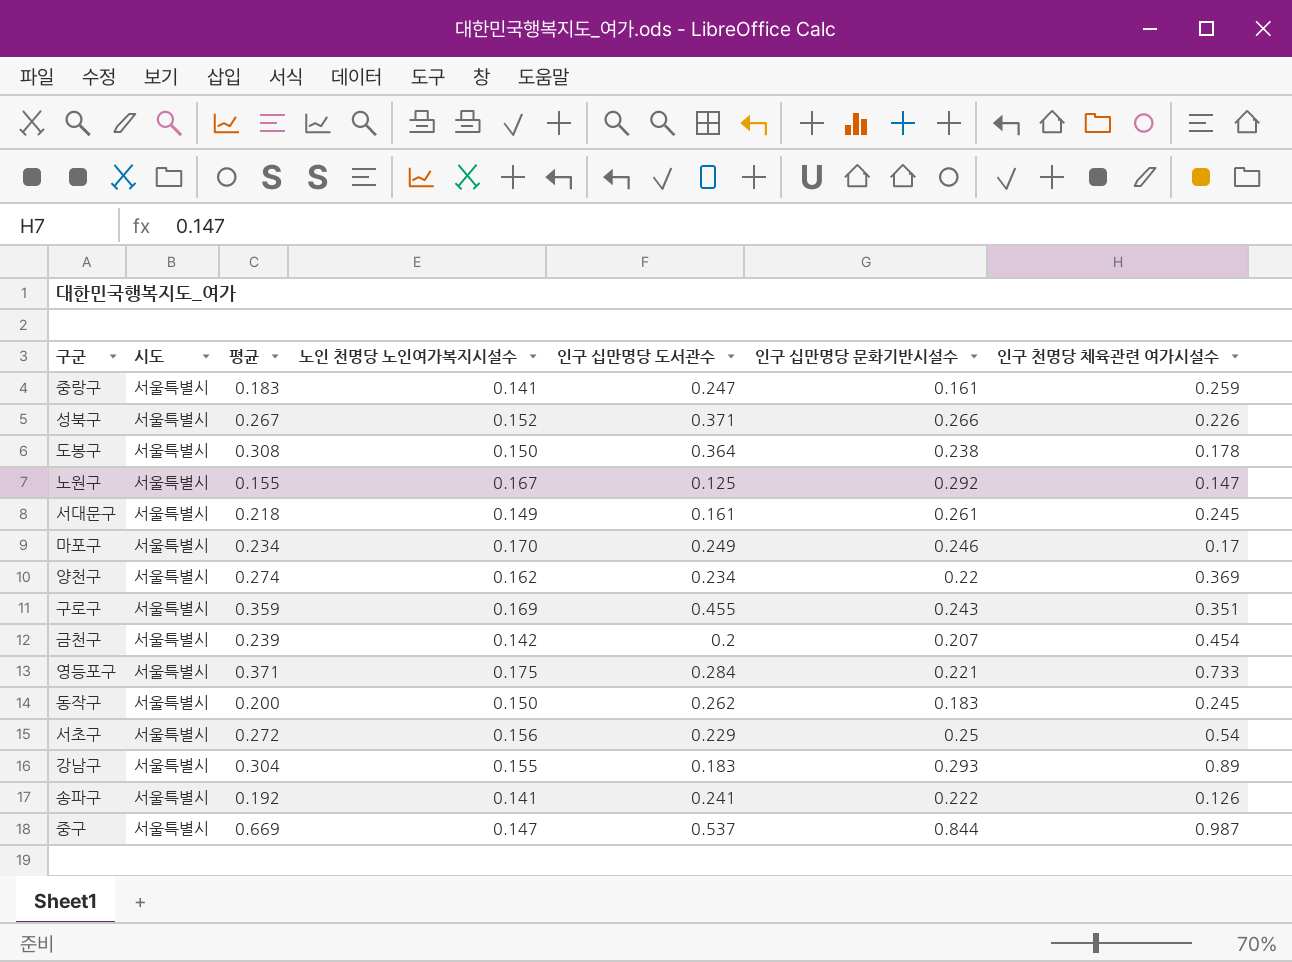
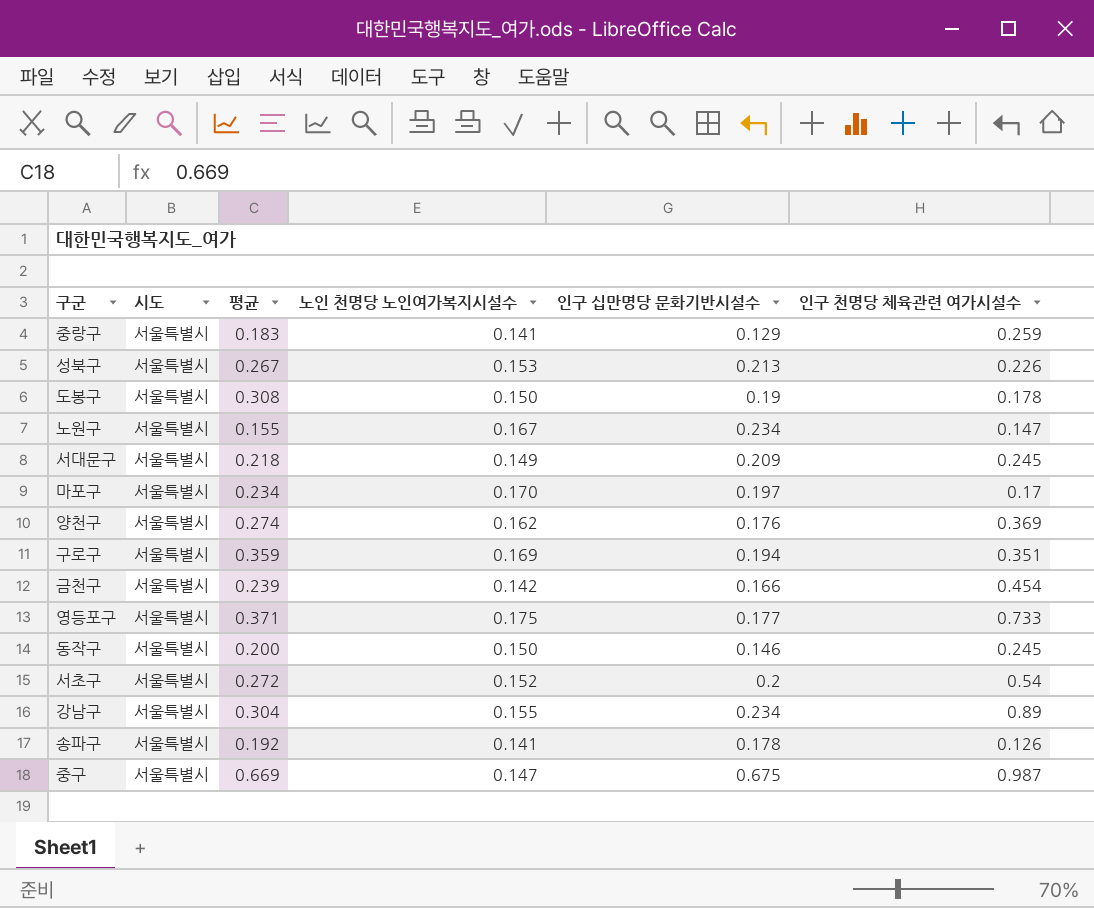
column 인구 십만명당 도서관수 | position: 5 -> none
중랑구 | 인구 십만명당 문화기반시설수: 0.161 -> 0.129
성북구 | 노인 천명당 노인여가복지시설수: 0.152 -> 0.153
성북구 | 인구 십만명당 문화기반시설수: 0.266 -> 0.213
도봉구 | 인구 십만명당 문화기반시설수: 0.238 -> 0.19
노원구 | 인구 십만명당 문화기반시설수: 0.292 -> 0.234
서대문구 | 인구 십만명당 문화기반시설수: 0.261 -> 0.209
마포구 | 인구 십만명당 문화기반시설수: 0.246 -> 0.197
양천구 | 인구 십만명당 문화기반시설수: 0.22 -> 0.176
구로구 | 인구 십만명당 문화기반시설수: 0.243 -> 0.194
금천구 | 인구 십만명당 문화기반시설수: 0.207 -> 0.166
영등포구 | 인구 십만명당 문화기반시설수: 0.221 -> 0.177
동작구 | 인구 십만명당 문화기반시설수: 0.183 -> 0.146
서초구 | 노인 천명당 노인여가복지시설수: 0.156 -> 0.152
서초구 | 인구 십만명당 문화기반시설수: 0.25 -> 0.2
강남구 | 인구 십만명당 문화기반시설수: 0.293 -> 0.234
송파구 | 인구 십만명당 문화기반시설수: 0.222 -> 0.178
중구 | 인구 십만명당 문화기반시설수: 0.844 -> 0.675

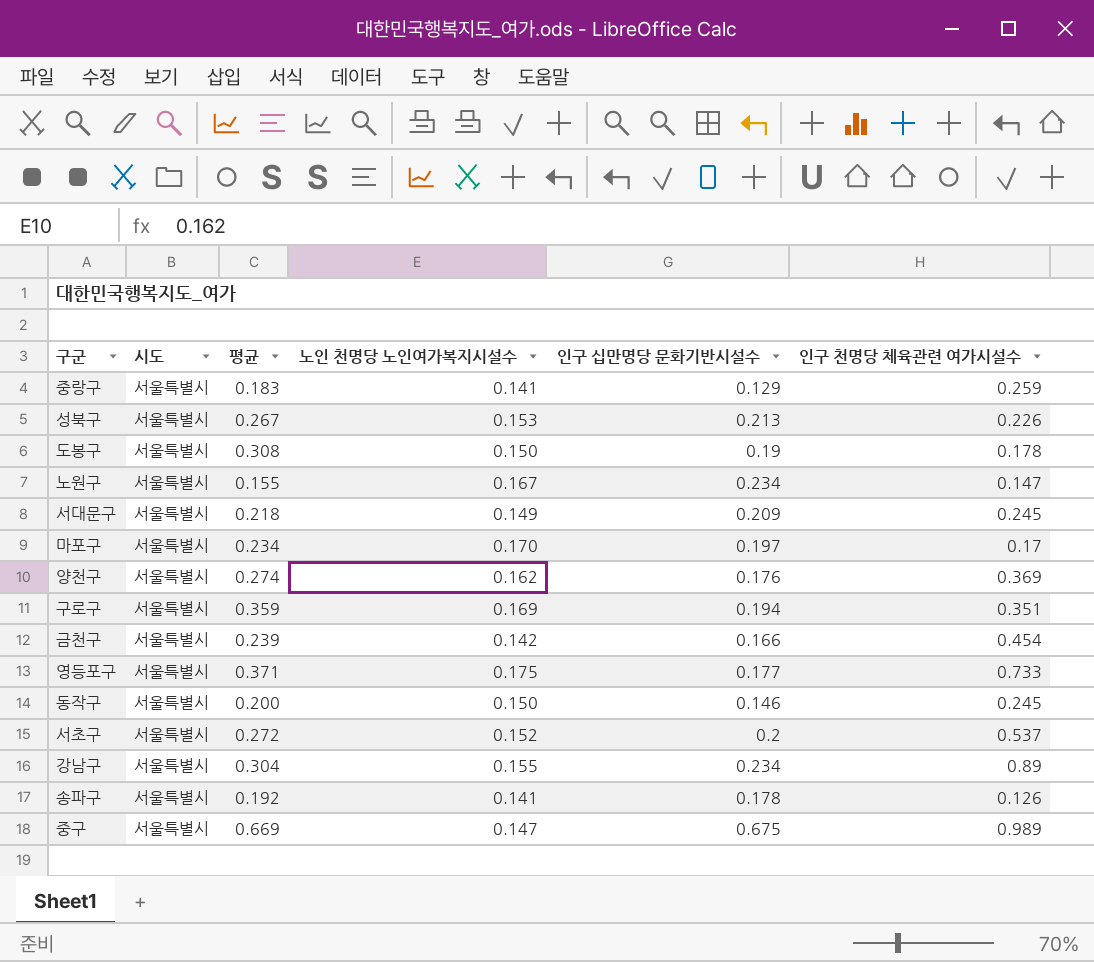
서초구 | 인구 천명당 체육관련 여가시설수: 0.54 -> 0.537
중구 | 인구 천명당 체육관련 여가시설수: 0.987 -> 0.989

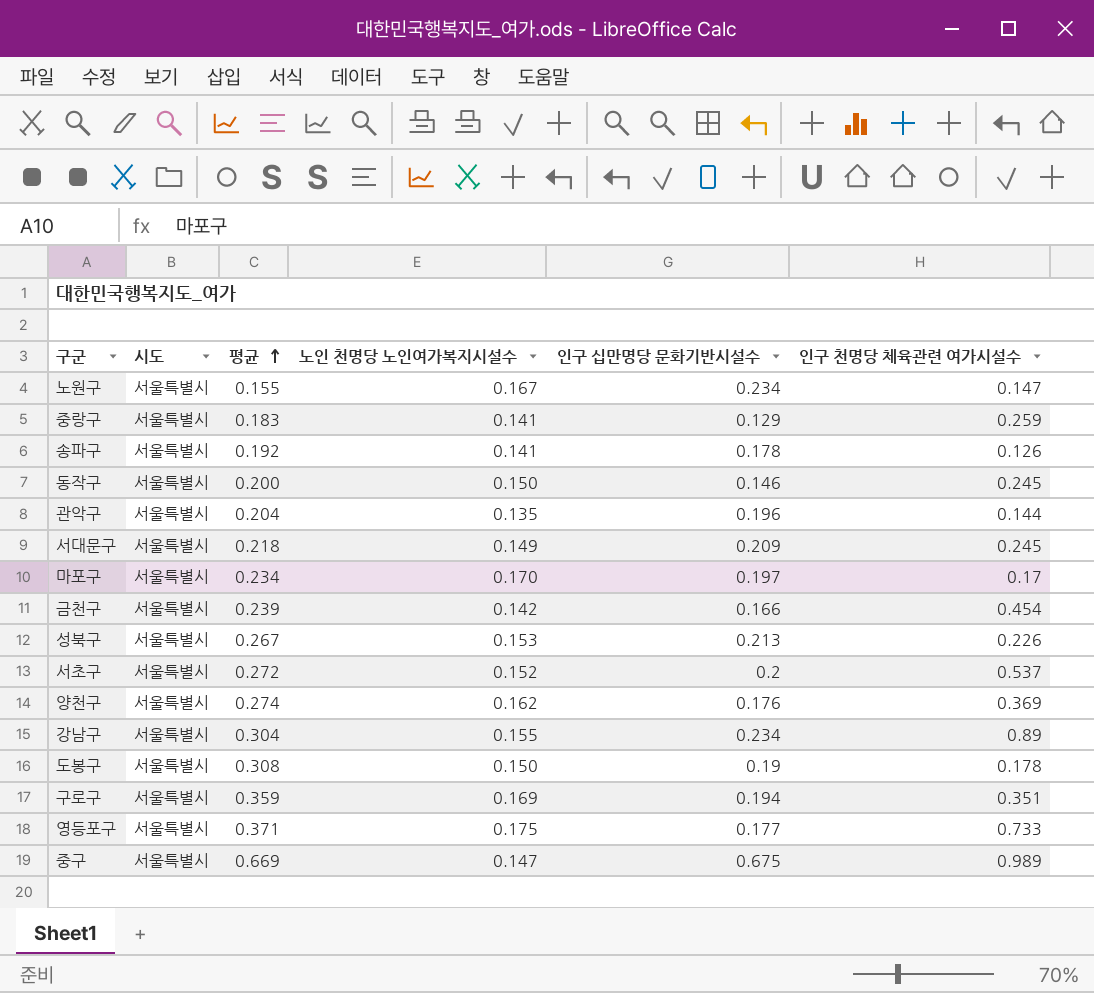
row order: none -> 평균 ascending
row 관악구: none -> 서울특별시 | 0.204 | 0.135 | 0.196 | 0.144

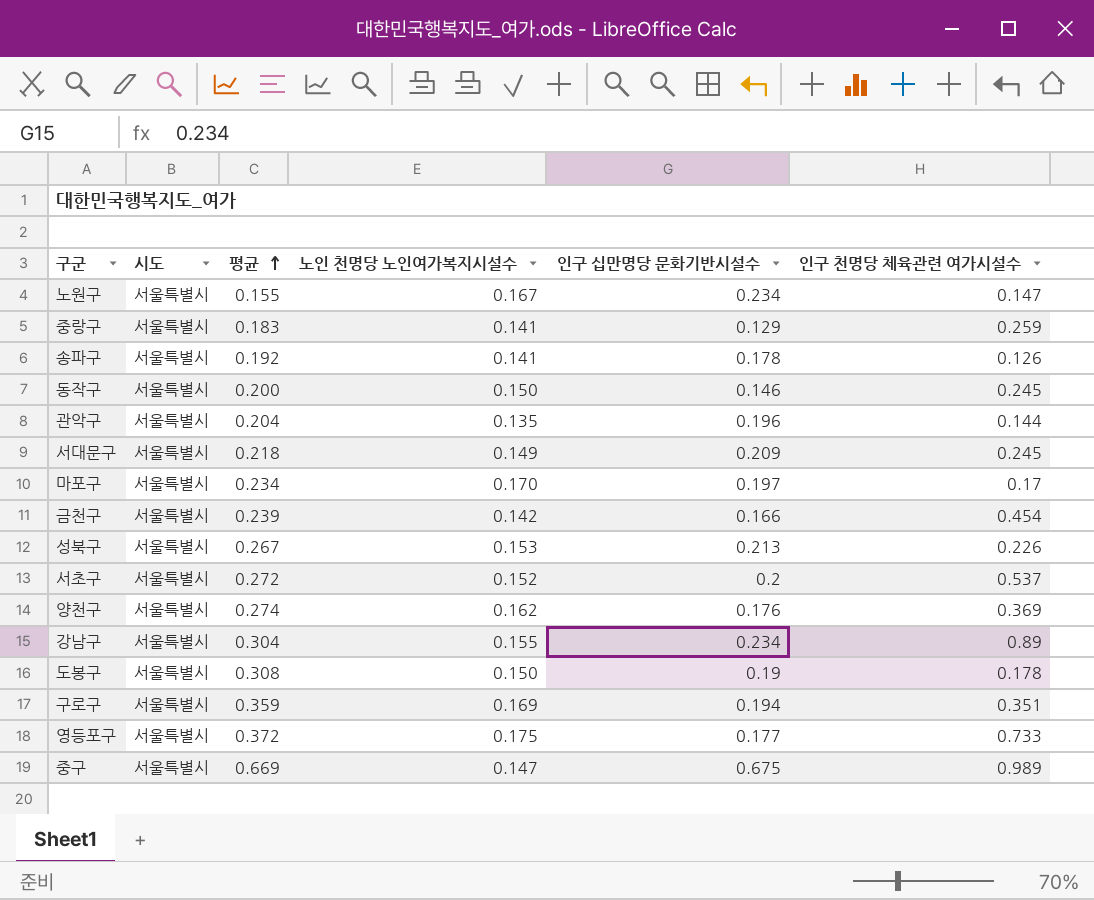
영등포구 | 평균: 0.371 -> 0.372

